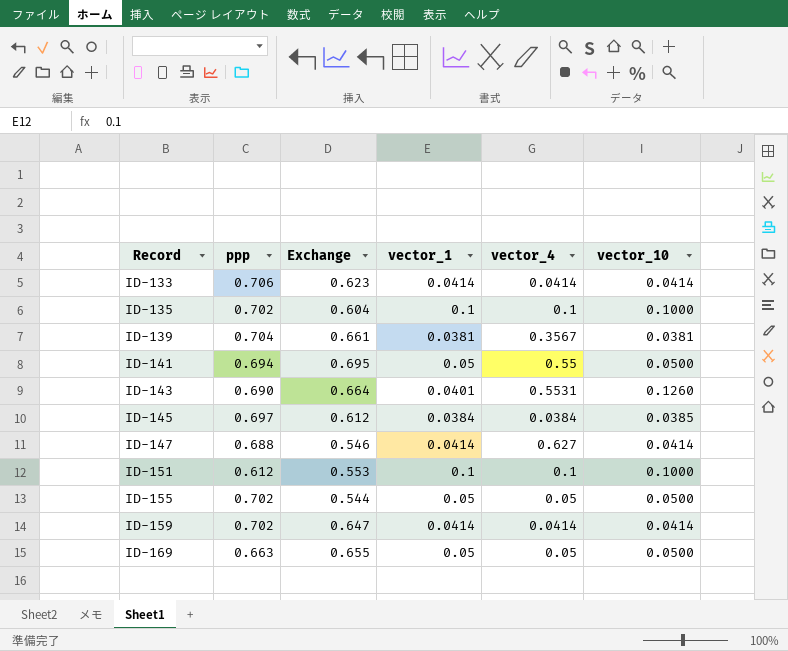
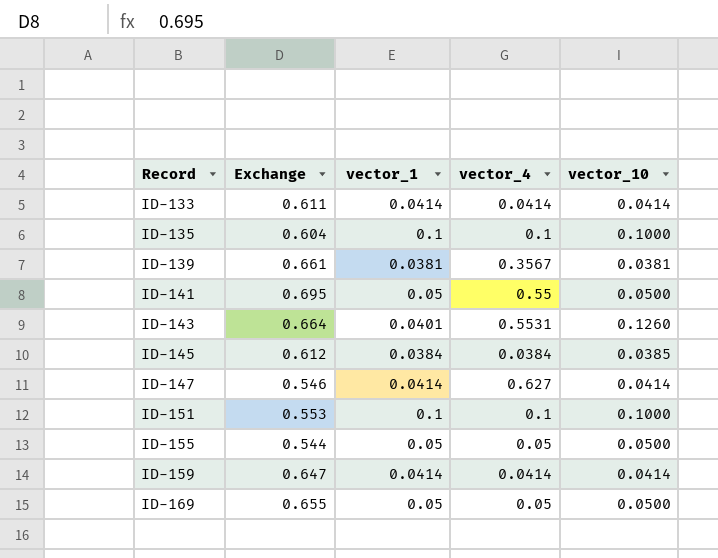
column ppp | position: 2 -> none
ID-133 | Exchange: 0.623 -> 0.611

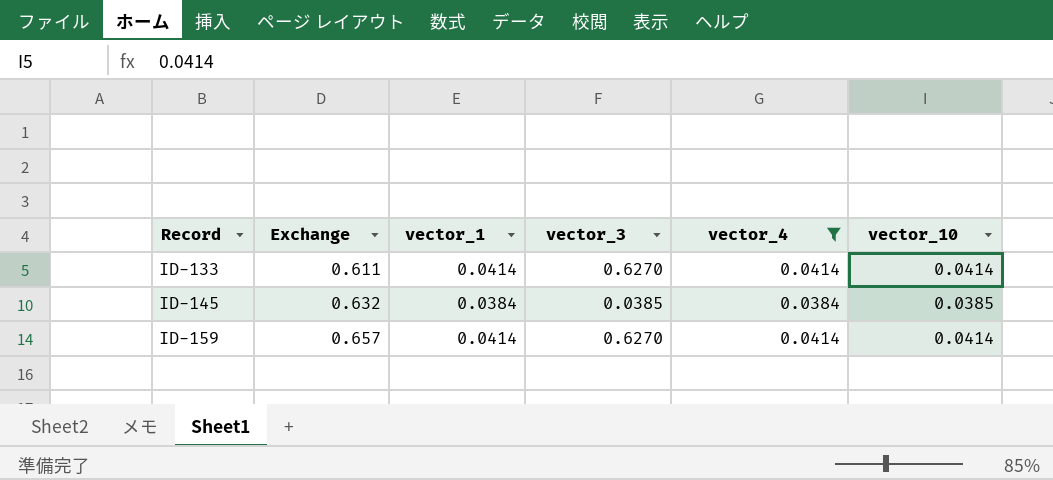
filter: none -> vector_4 <= 0.0414
column vector_3 | position: none -> 4
ID-145 | Exchange: 0.612 -> 0.632
ID-159 | Exchange: 0.647 -> 0.657

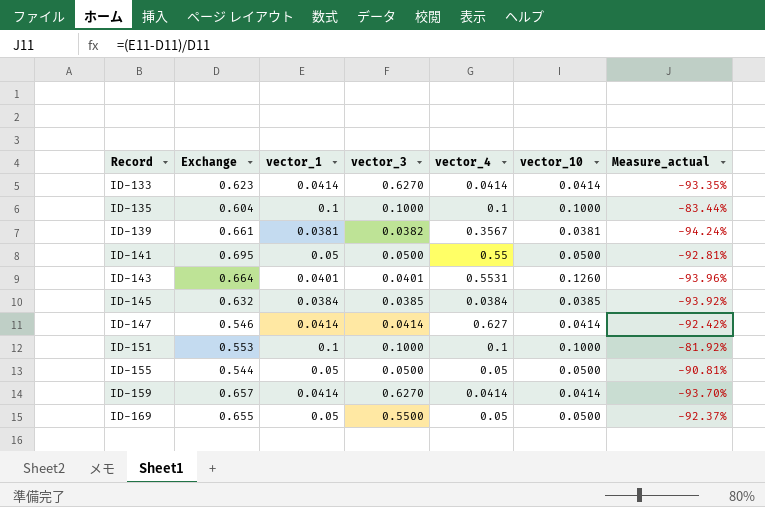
filter: vector_4 <= 0.0414 -> none
column Measure_actual | formula: none -> ([vector_1] - [Exchange]) / [Exchange]
ID-133 | Exchange: 0.611 -> 0.623

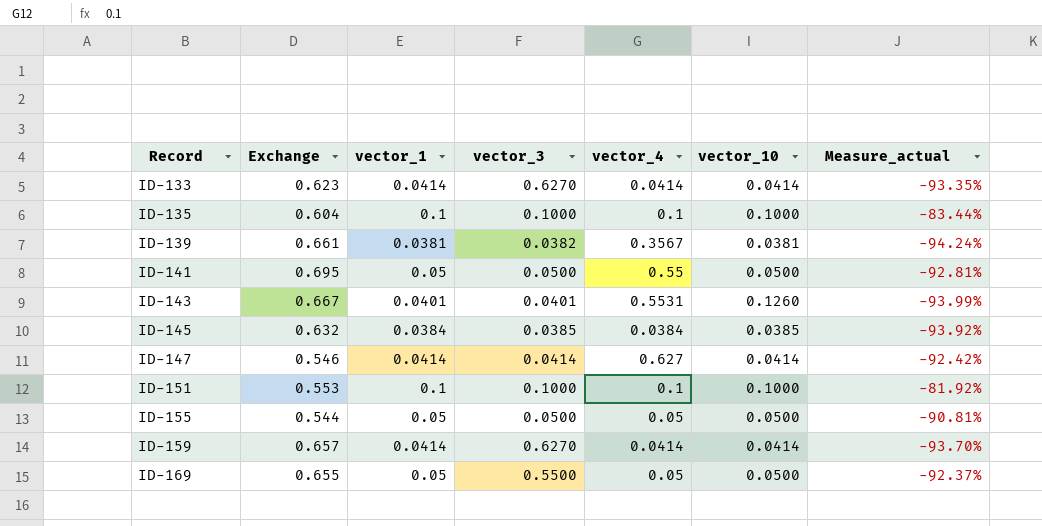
ID-143 | Exchange: 0.664 -> 0.667
ID-143 | Measure_actual: -93.96% -> -93.99%

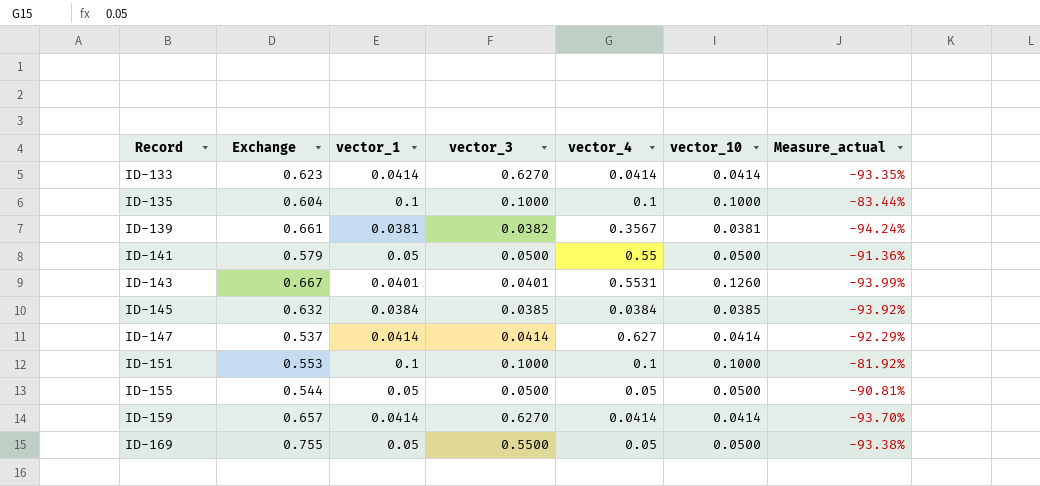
ID-141 | Exchange: 0.695 -> 0.579
ID-141 | Measure_actual: -92.81% -> -91.36%
ID-147 | Exchange: 0.546 -> 0.537
ID-147 | Measure_actual: -92.42% -> -92.29%
ID-169 | Exchange: 0.655 -> 0.755
ID-169 | Measure_actual: -92.37% -> -93.38%

